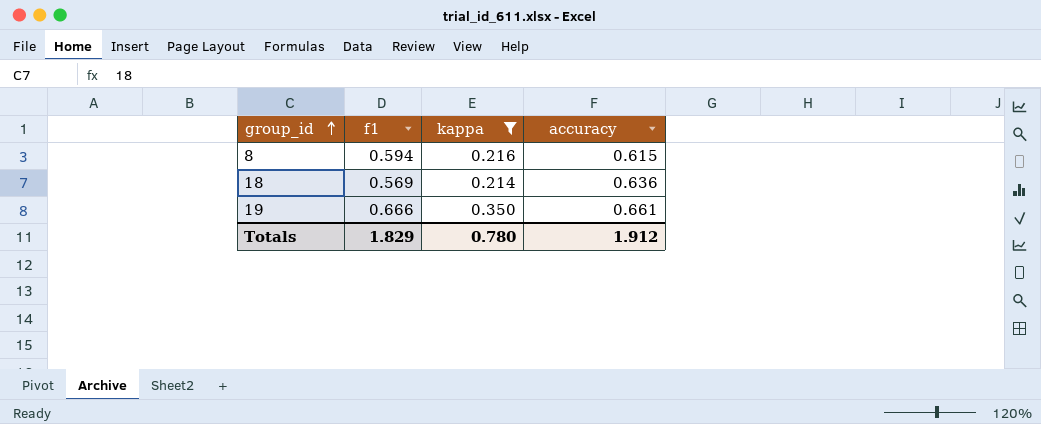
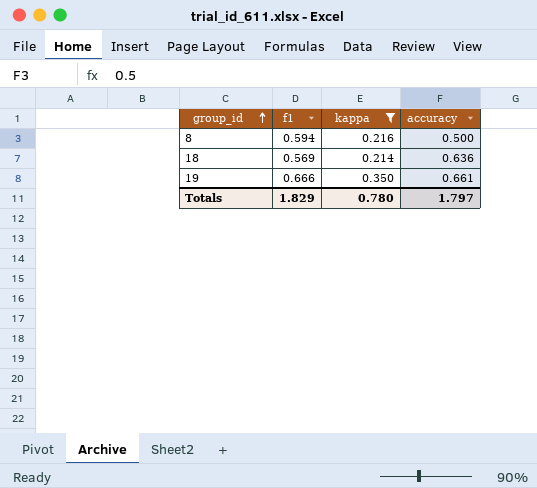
8 | accuracy: 0.615 -> 0.500
Totals | accuracy: 1.912 -> 1.797

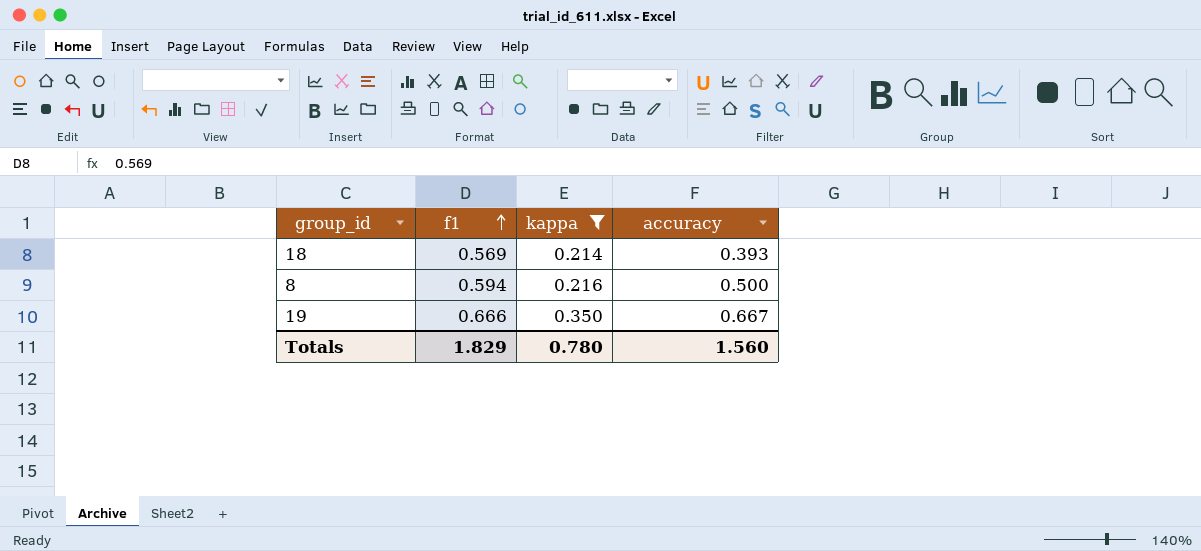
row order: group_id ascending -> f1 ascending
18 | accuracy: 0.636 -> 0.393
19 | accuracy: 0.661 -> 0.667
Totals | accuracy: 1.797 -> 1.560

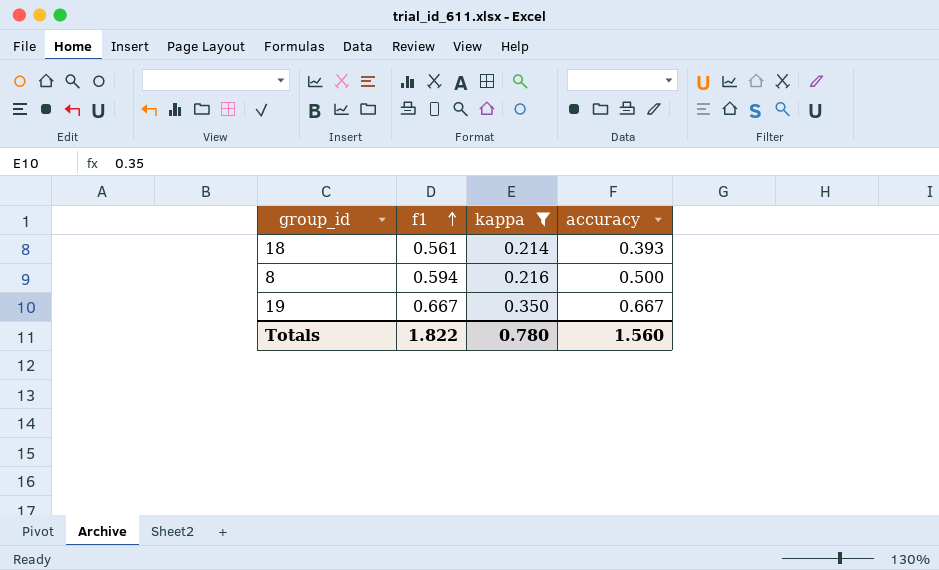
18 | f1: 0.569 -> 0.561
19 | f1: 0.666 -> 0.667
Totals | f1: 1.829 -> 1.822

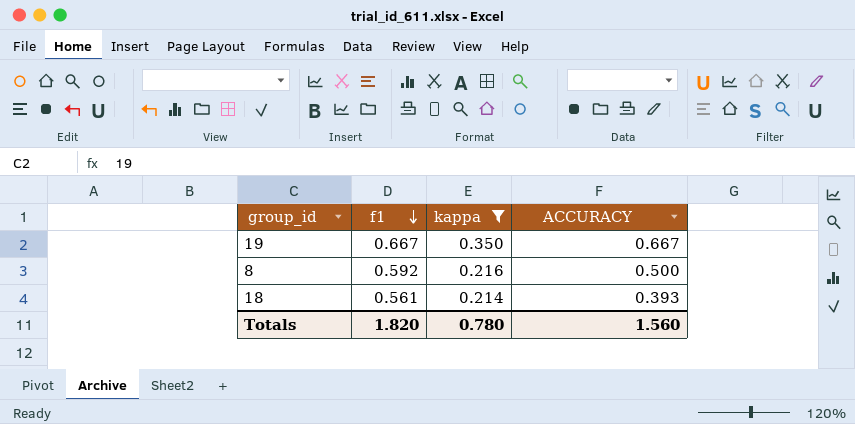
row order: f1 ascending -> f1 descending
column name: accuracy -> ACCURACY
8 | f1: 0.594 -> 0.592
Totals | f1: 1.822 -> 1.820

